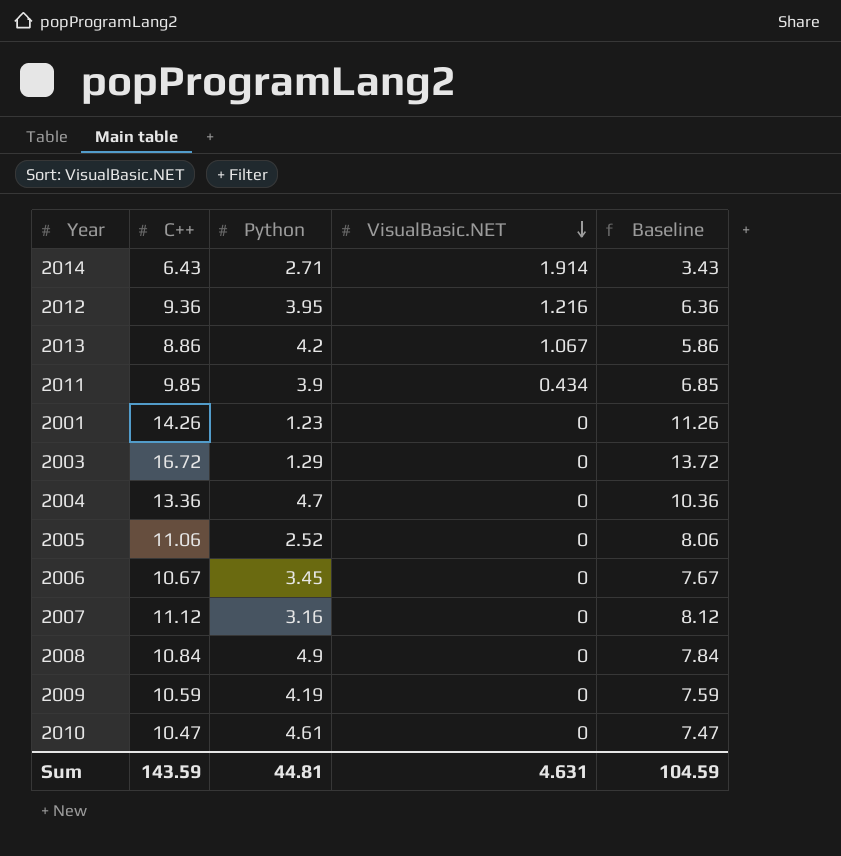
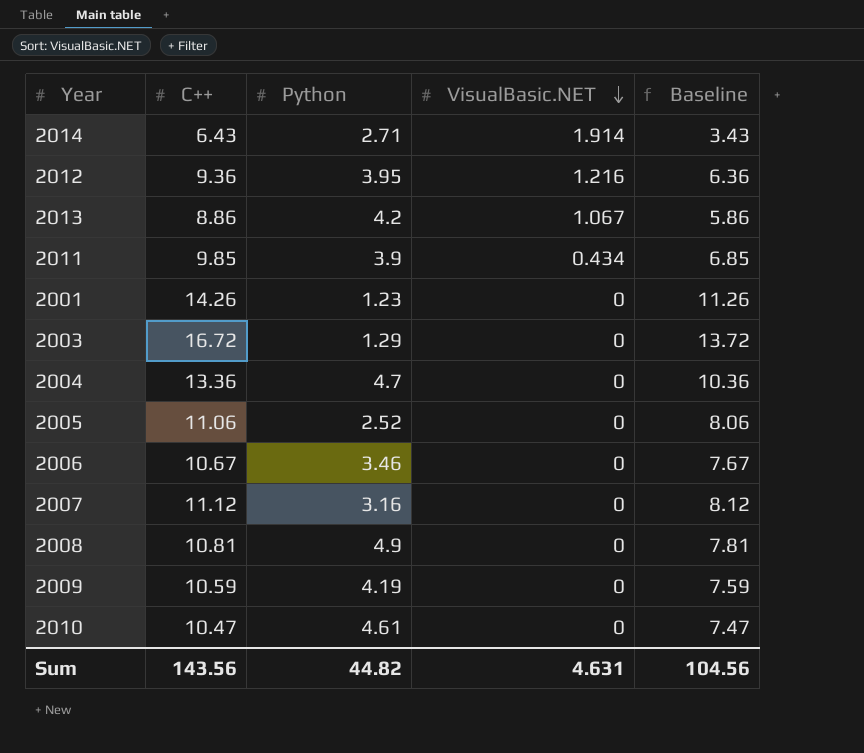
2006 | Python: 3.45 -> 3.46
2008 | C++: 10.84 -> 10.81
2008 | Baseline: 7.84 -> 7.81
Sum | C++: 143.59 -> 143.56
Sum | Python: 44.81 -> 44.82
Sum | Baseline: 104.59 -> 104.56

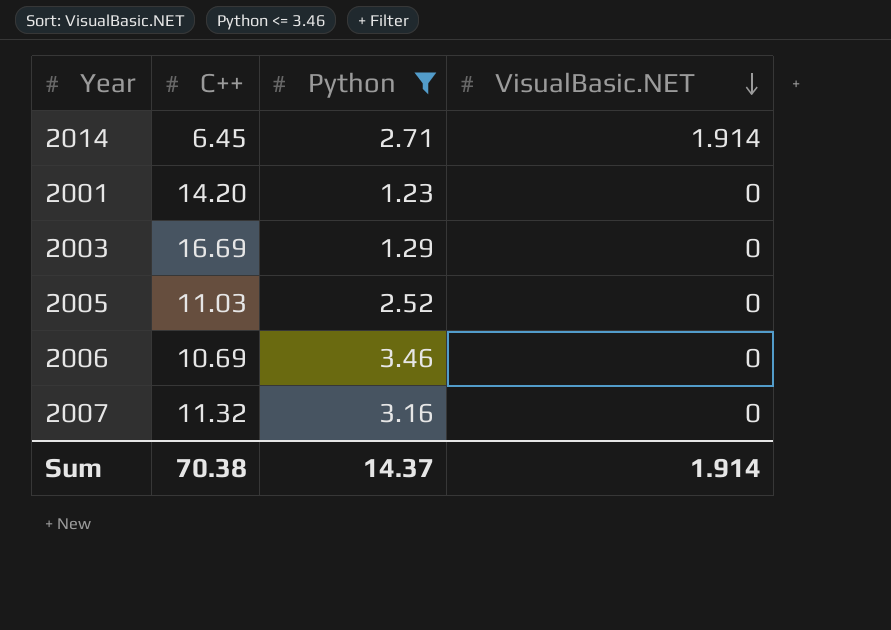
filter: none -> Python <= 3.46
column Baseline | formula: [C++] - 3 -> none
2014 | C++: 6.43 -> 6.45
2001 | C++: 14.26 -> 14.20
2003 | C++: 16.72 -> 16.69
2005 | C++: 11.06 -> 11.03
2006 | C++: 10.67 -> 10.69
2007 | C++: 11.12 -> 11.32
Sum | C++: 143.56 -> 70.38
Sum | Python: 44.82 -> 14.37
Sum | VisualBasic.NET: 4.631 -> 1.914

